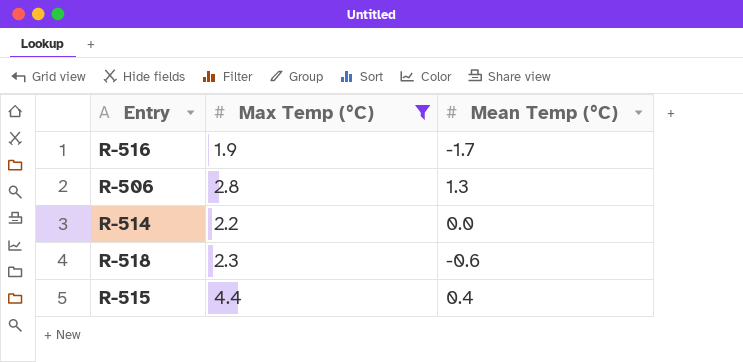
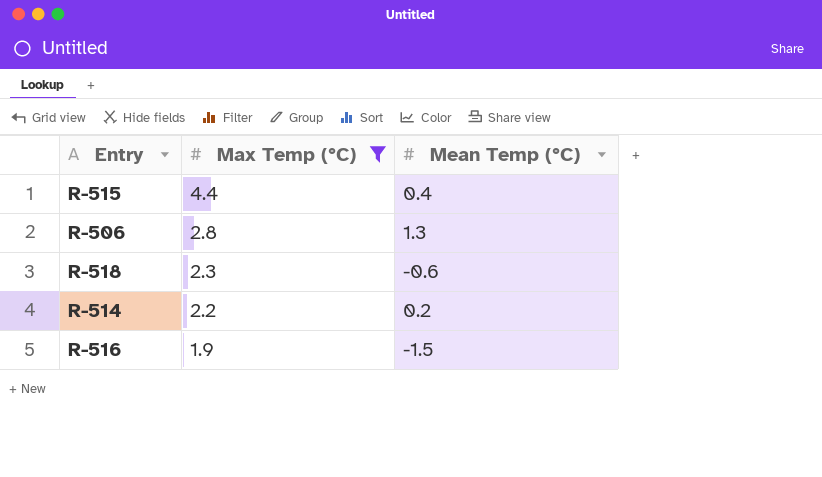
row order: none -> Max Temp (°C) descending
R-514 | Mean Temp (°C): 0.0 -> 0.2
R-516 | Mean Temp (°C): -1.7 -> -1.5

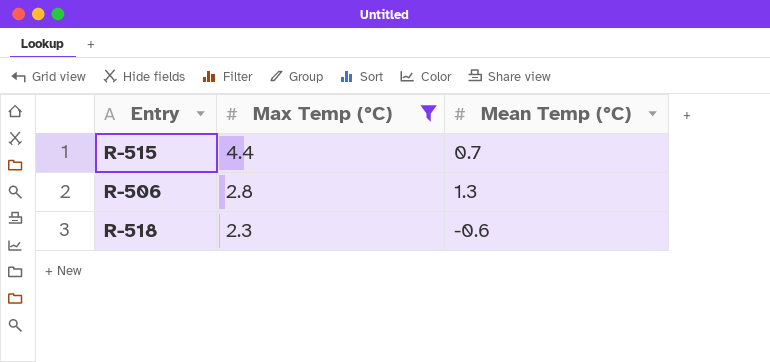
row R-514: 2.2 | 0.2 -> none
row R-516: 1.9 | -1.5 -> none
R-515 | Mean Temp (°C): 0.4 -> 0.7

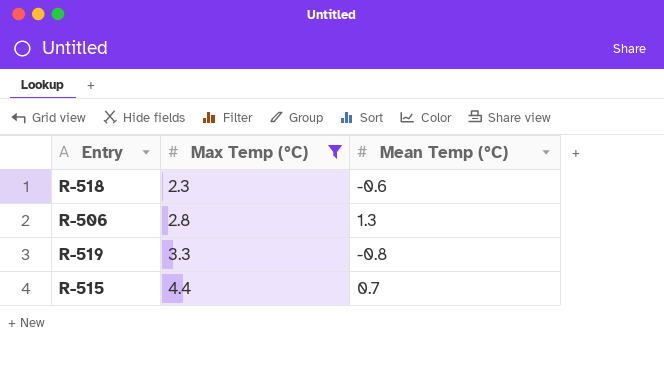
row order: Max Temp (°C) descending -> Max Temp (°C) ascending
row R-519: none -> 3.3 | -0.8

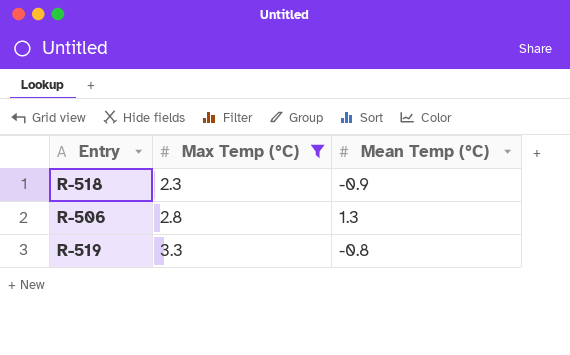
row R-515: 4.4 | 0.7 -> none
R-518 | Mean Temp (°C): -0.6 -> -0.9

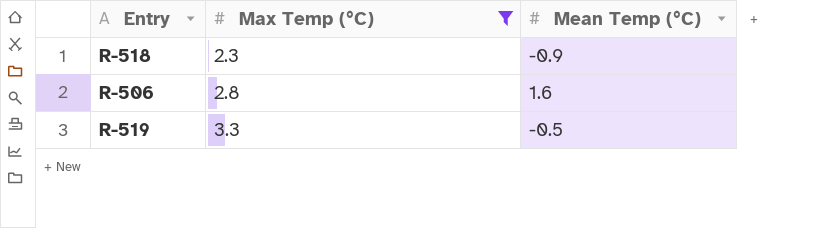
R-506 | Mean Temp (°C): 1.3 -> 1.6
R-519 | Mean Temp (°C): -0.8 -> -0.5

